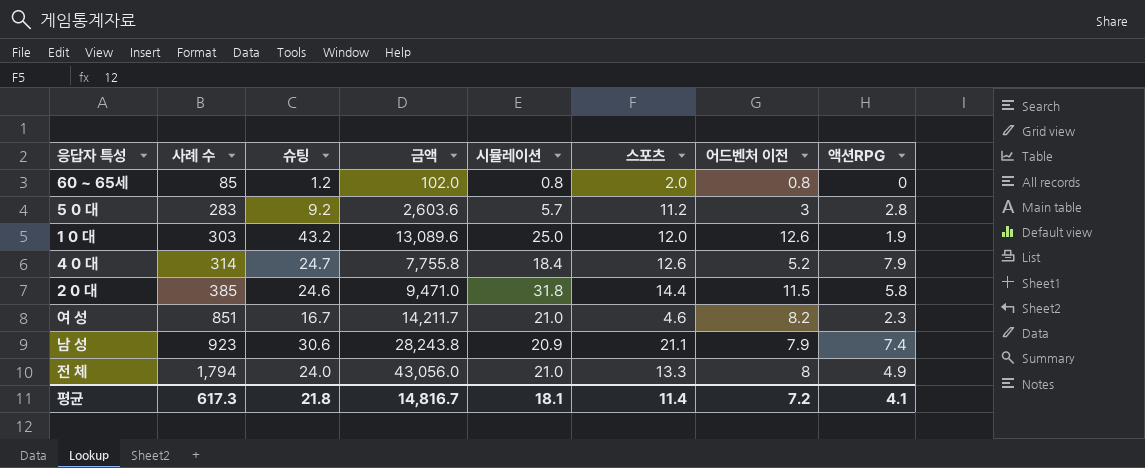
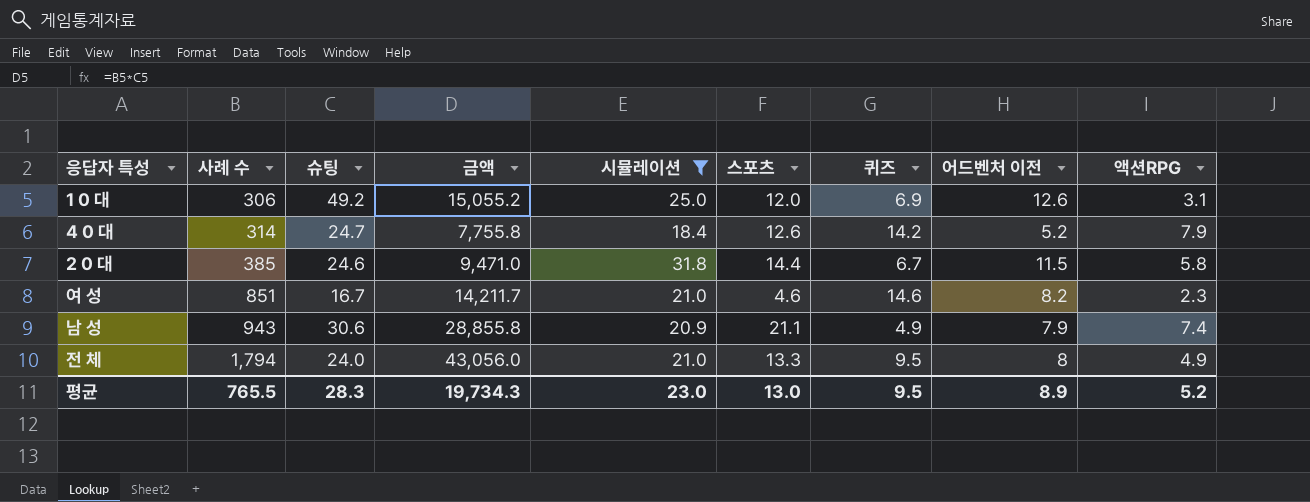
filter: none -> 시뮬레이션 >= 18.4
column 퀴즈 | position: none -> 7
1 0 대 | 사례 수: 303 -> 306
1 0 대 | 슈팅: 43.2 -> 49.2
1 0 대 | 금액: 13,089.6 -> 15,055.2
1 0 대 | 액션RPG: 1.9 -> 3.1
남 성 | 사례 수: 923 -> 943
남 성 | 금액: 28,243.8 -> 28,855.8
평균 | 사례 수: 617.3 -> 765.5
평균 | 슈팅: 21.8 -> 28.3
평균 | 금액: 14,816.7 -> 19,734.3
평균 | 시뮬레이션: 18.1 -> 23.0
평균 | 스포츠: 11.4 -> 13.0
평균 | 어드벤처 이전: 7.2 -> 8.9
평균 | 액션RPG: 4.1 -> 5.2

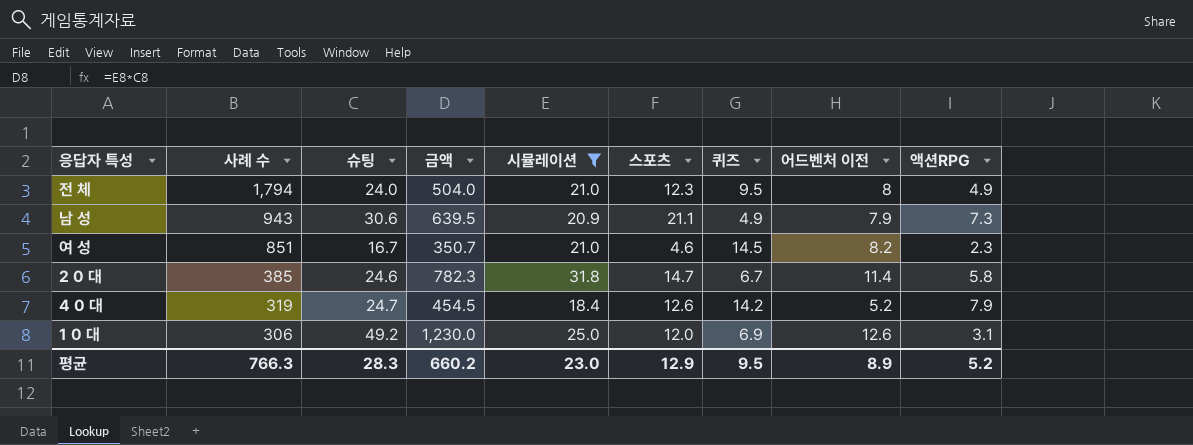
row order: 사례 수 ascending -> 사례 수 descending
column 금액 | formula: [사례 수] * [슈팅] -> [슈팅] * [시뮬레이션]
전 체 | 스포츠: 13.3 -> 12.3
남 성 | 액션RPG: 7.4 -> 7.3
여 성 | 퀴즈: 14.6 -> 14.5
2 0 대 | 스포츠: 14.4 -> 14.7
2 0 대 | 어드벤처 이전: 11.5 -> 11.4
4 0 대 | 사례 수: 314 -> 319
평균 | 사례 수: 765.5 -> 766.3
평균 | 금액: 19,734.3 -> 660.2
평균 | 스포츠: 13.0 -> 12.9

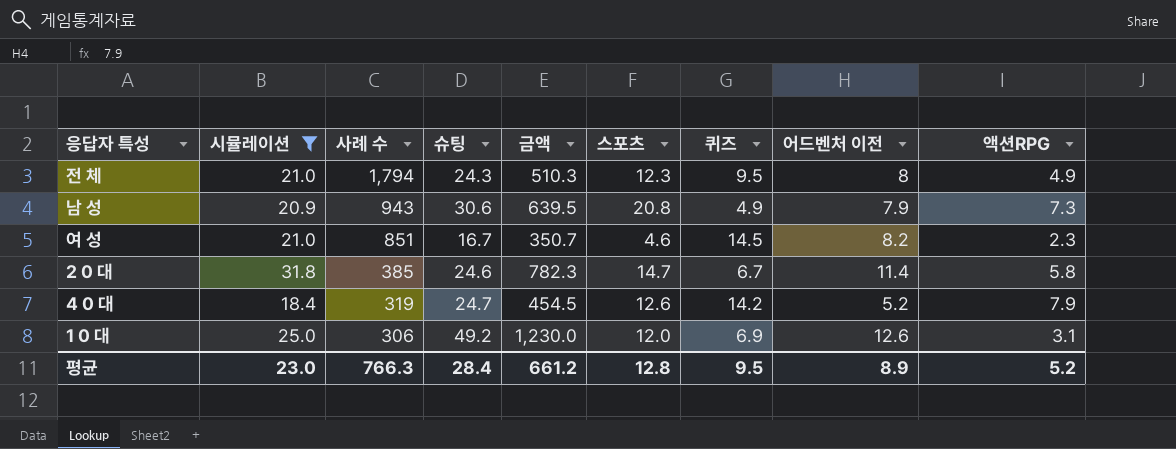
column 시뮬레이션 | position: 5 -> 2
전 체 | 슈팅: 24.0 -> 24.3
전 체 | 금액: 504.0 -> 510.3
남 성 | 스포츠: 21.1 -> 20.8
평균 | 슈팅: 28.3 -> 28.4
평균 | 금액: 660.2 -> 661.2
평균 | 스포츠: 12.9 -> 12.8

